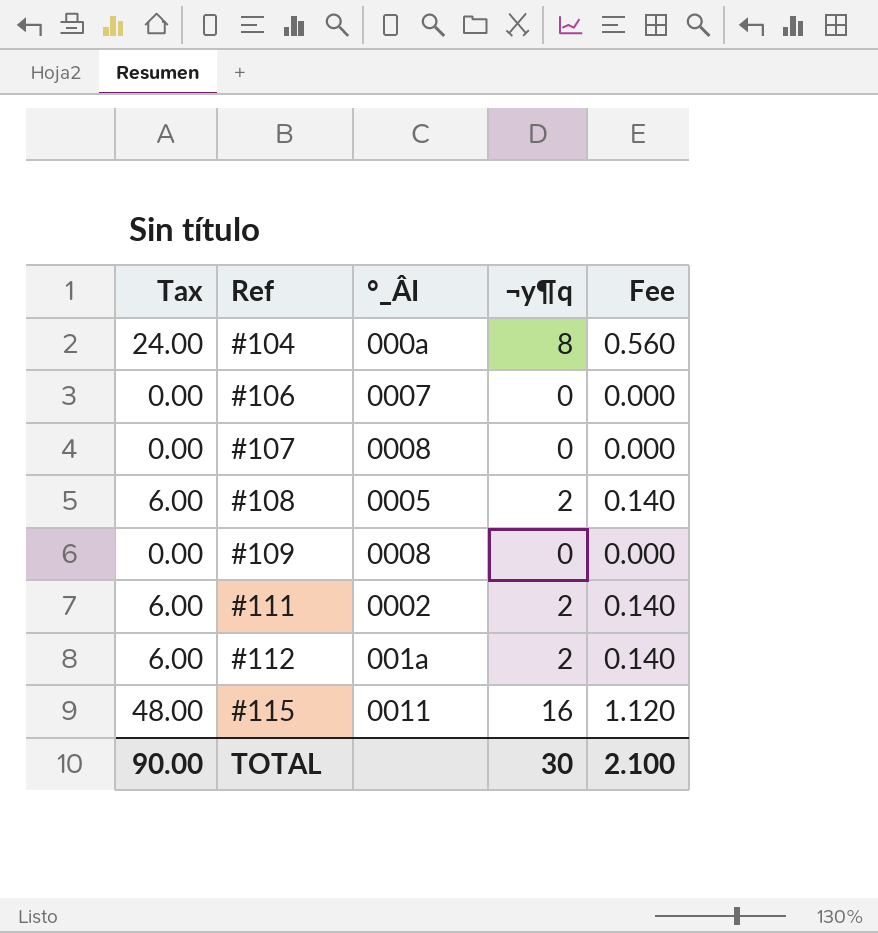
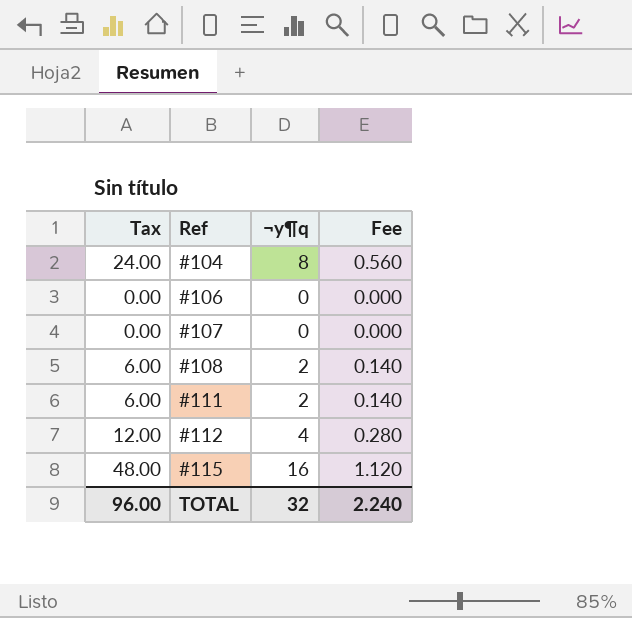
column °_ÂI | position: 3 -> none
row #109: 0.00 | 0008 | 0 | 0.000 -> none
#112 | Tax: 6.00 -> 12.00
#112 | ¬y¶q: 2 -> 4
#112 | Fee: 0.140 -> 0.280
TOTAL | Tax: 90.00 -> 96.00
TOTAL | ¬y¶q: 30 -> 32
TOTAL | Fee: 2.100 -> 2.240

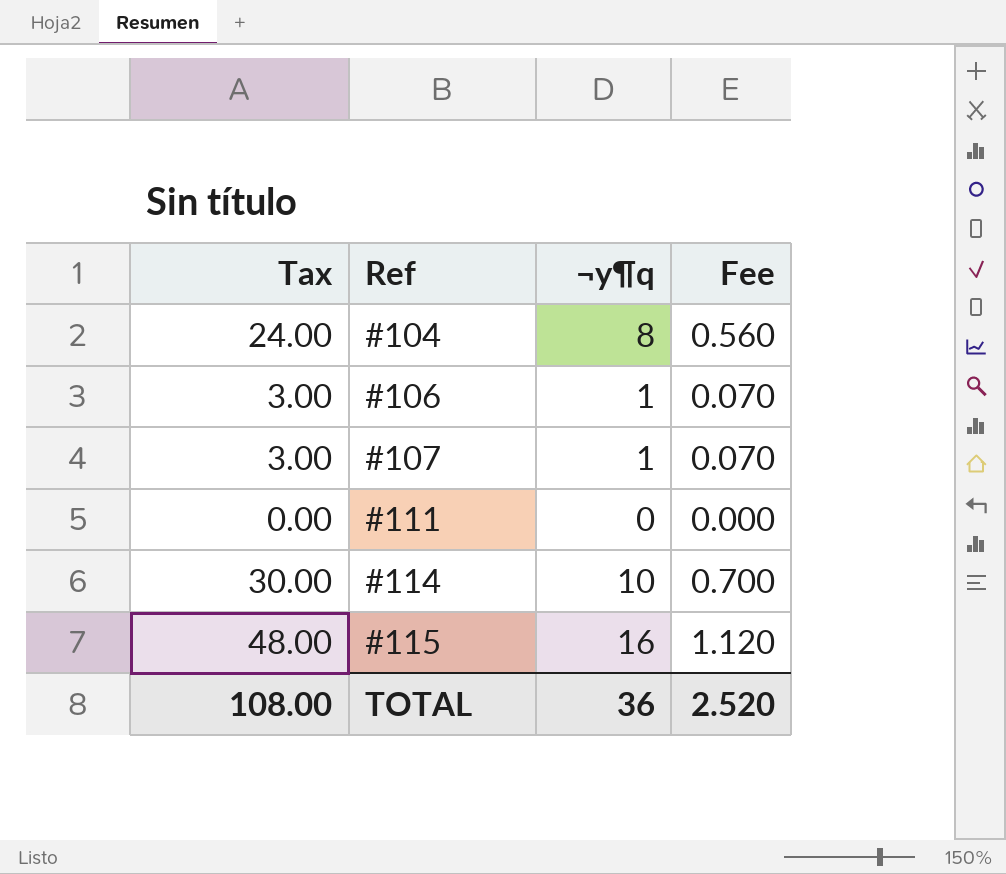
row #108: 6.00 | 2 | 0.140 -> none
row #112: 12.00 | 4 | 0.280 -> none
#106 | Tax: 0.00 -> 3.00
#106 | ¬y¶q: 0 -> 1
#106 | Fee: 0.000 -> 0.070
#107 | Tax: 0.00 -> 3.00
#107 | ¬y¶q: 0 -> 1
#107 | Fee: 0.000 -> 0.070
#111 | Tax: 6.00 -> 0.00
#111 | ¬y¶q: 2 -> 0
#111 | Fee: 0.140 -> 0.000
row #114: none -> 30.00 | 10 | 0.700
TOTAL | Tax: 96.00 -> 108.00
TOTAL | ¬y¶q: 32 -> 36
TOTAL | Fee: 2.240 -> 2.520

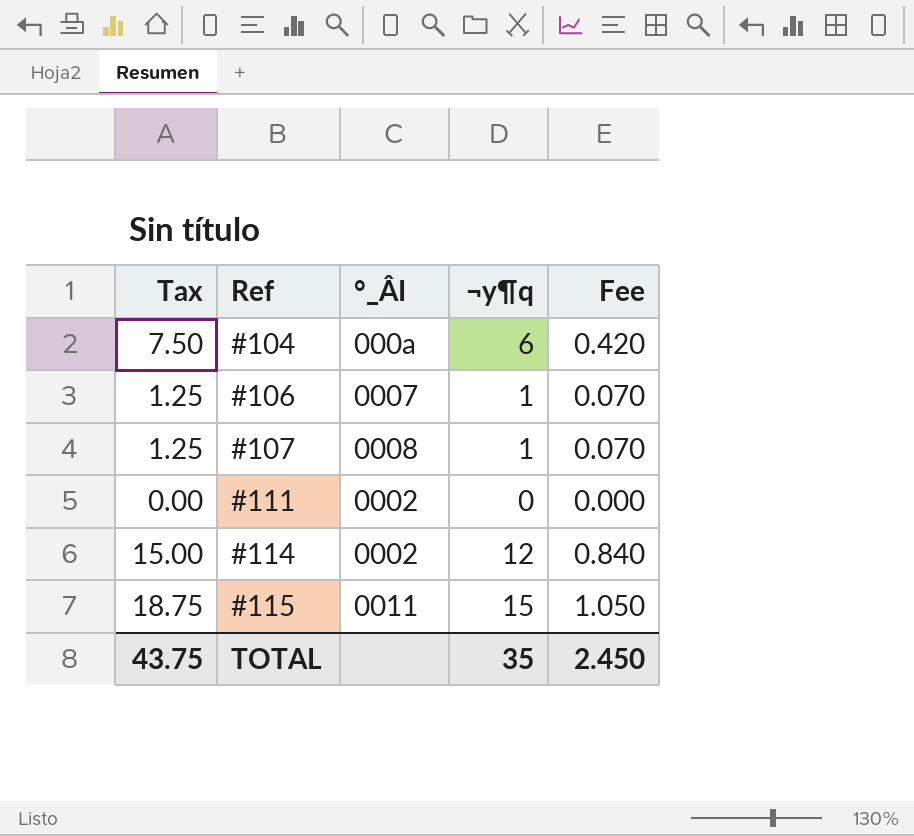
column Tax | formula: [¬y¶q] * 3 -> [¬y¶q] * 1.25
column °_ÂI | position: none -> 3
#104 | ¬y¶q: 8 -> 6
#104 | Fee: 0.560 -> 0.420
#114 | ¬y¶q: 10 -> 12
#114 | Fee: 0.700 -> 0.840
#115 | ¬y¶q: 16 -> 15
#115 | Fee: 1.120 -> 1.050
TOTAL | Tax: 108.00 -> 43.75
TOTAL | ¬y¶q: 36 -> 35
TOTAL | Fee: 2.520 -> 2.450

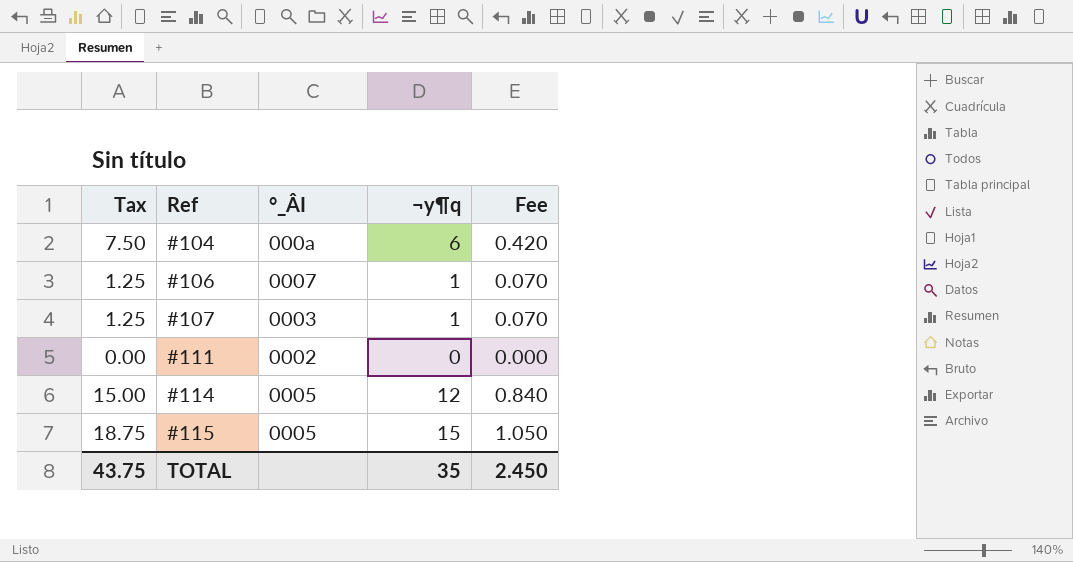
#107 | °_ÂI: 0008 -> 0003
#114 | °_ÂI: 0002 -> 0005
#115 | °_ÂI: 0011 -> 0005

